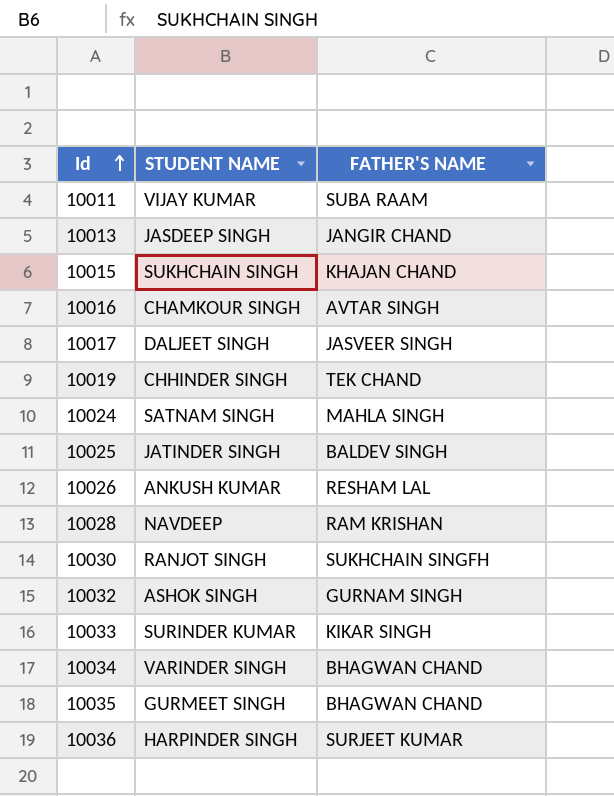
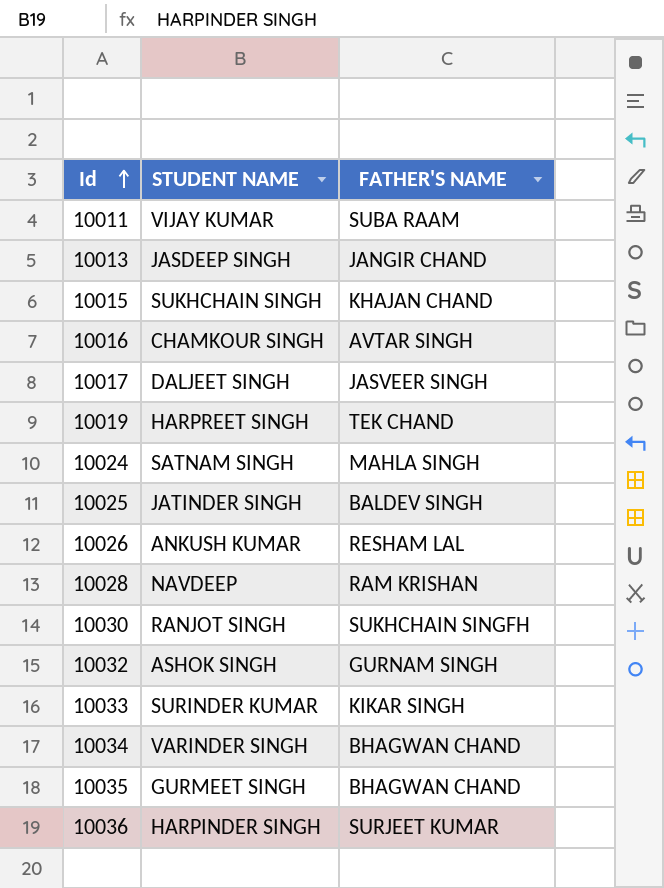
10019 | STUDENT NAME: CHHINDER SINGH -> HARPREET SINGH

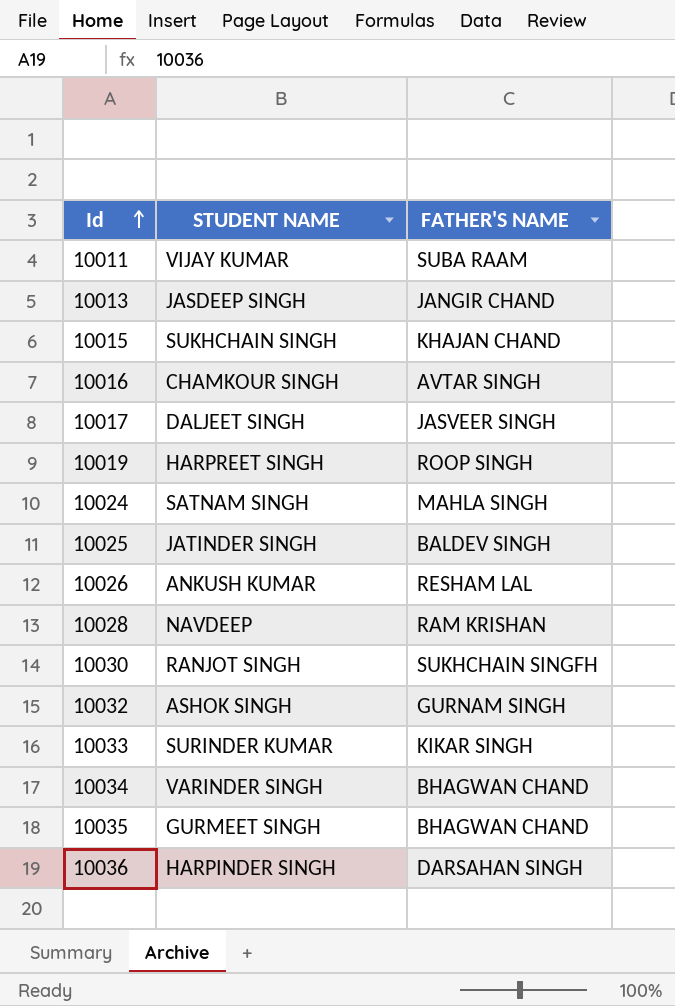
10019 | FATHER'S NAME: TEK CHAND -> ROOP SINGH
10036 | FATHER'S NAME: SURJEET KUMAR -> DARSAHAN SINGH

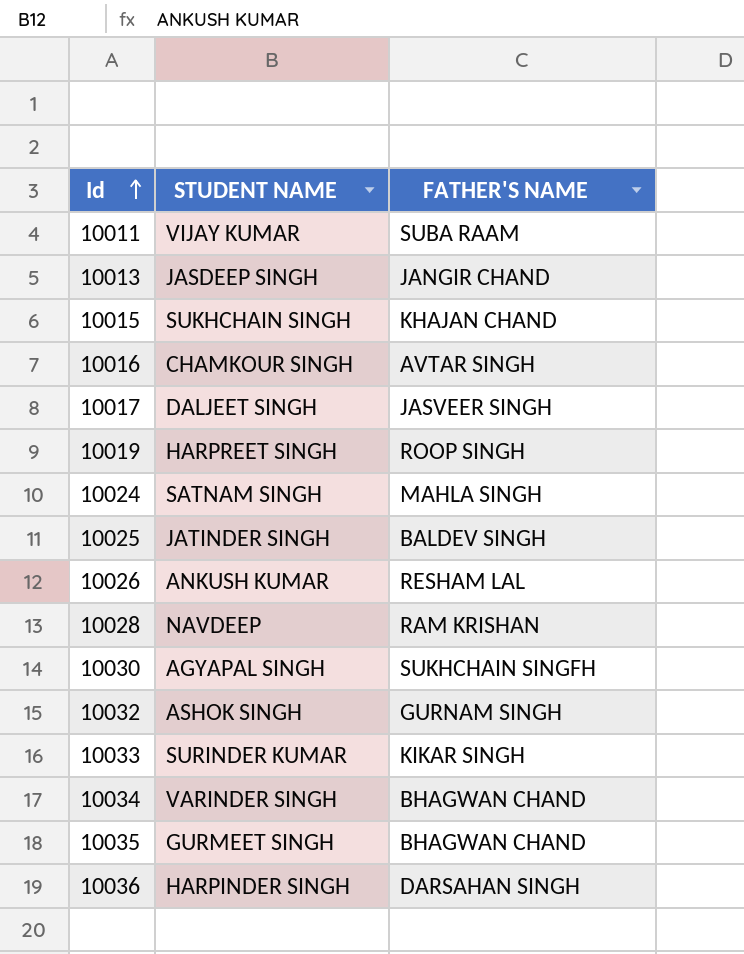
10030 | STUDENT NAME: RANJOT SINGH -> AGYAPAL SINGH

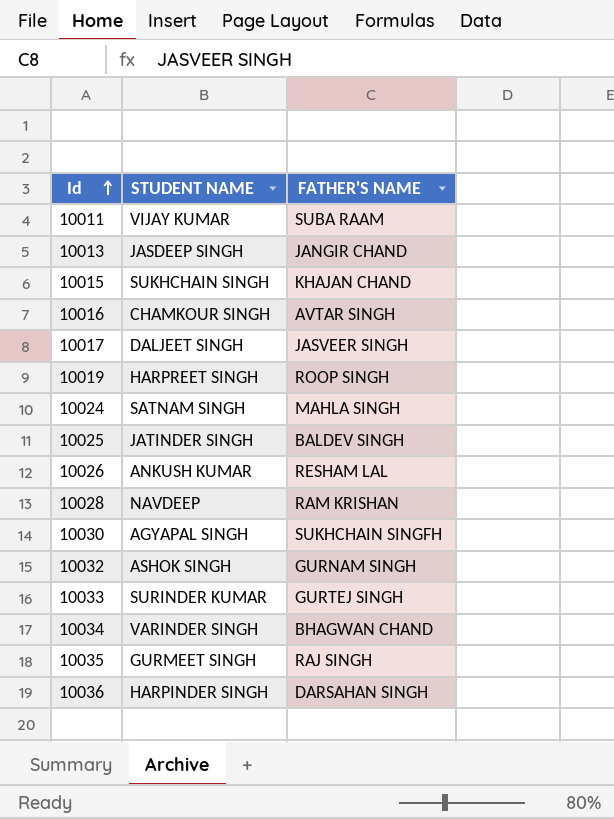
10033 | FATHER'S NAME: KIKAR SINGH -> GURTEJ SINGH
10035 | FATHER'S NAME: BHAGWAN CHAND -> RAJ SINGH

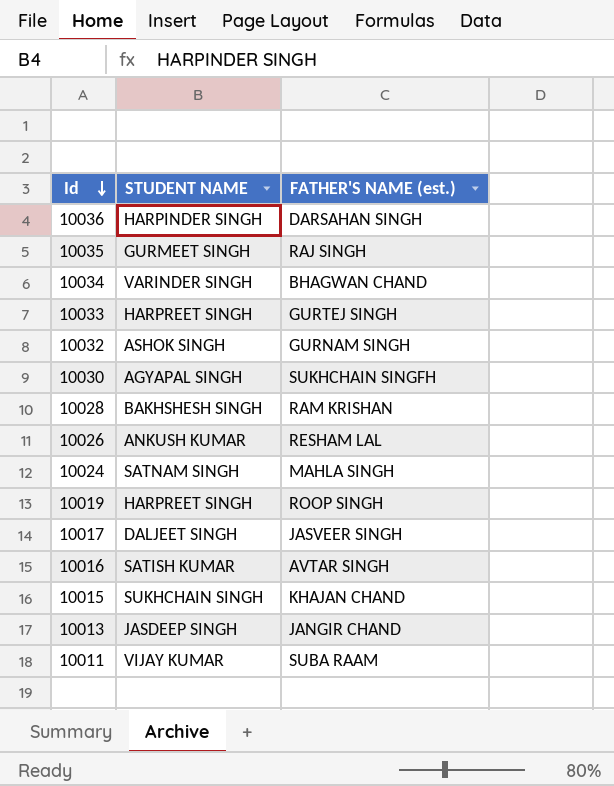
row order: Id ascending -> Id descending
column name: FATHER'S NAME -> FATHER'S NAME (est.)
row 10025: JATINDER SINGH | BALDEV SINGH -> none
10033 | STUDENT NAME: SURINDER KUMAR -> HARPREET SINGH
10028 | STUDENT NAME: NAVDEEP -> BAKHSHESH SINGH
10016 | STUDENT NAME: CHAMKOUR SINGH -> SATISH KUMAR

